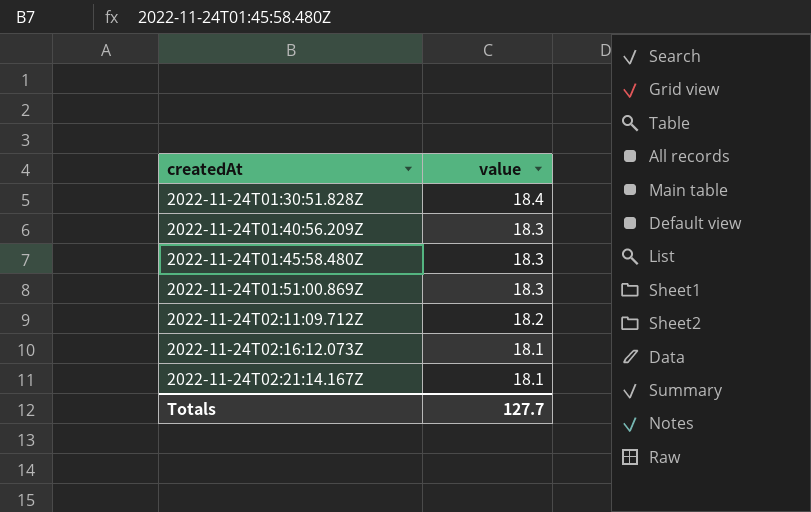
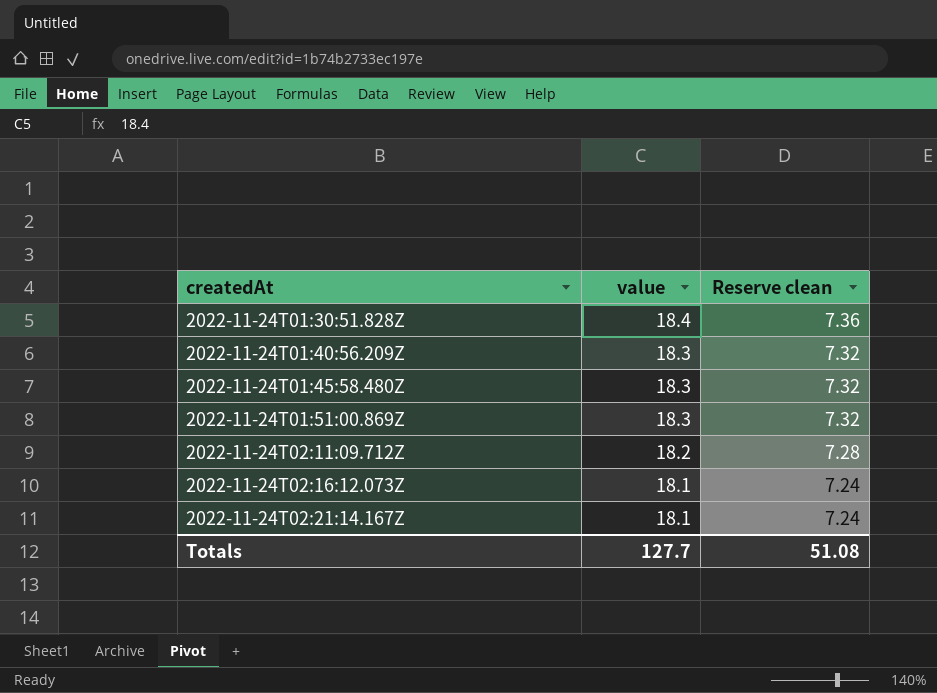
column Reserve clean | formula: none -> [value] * 0.4

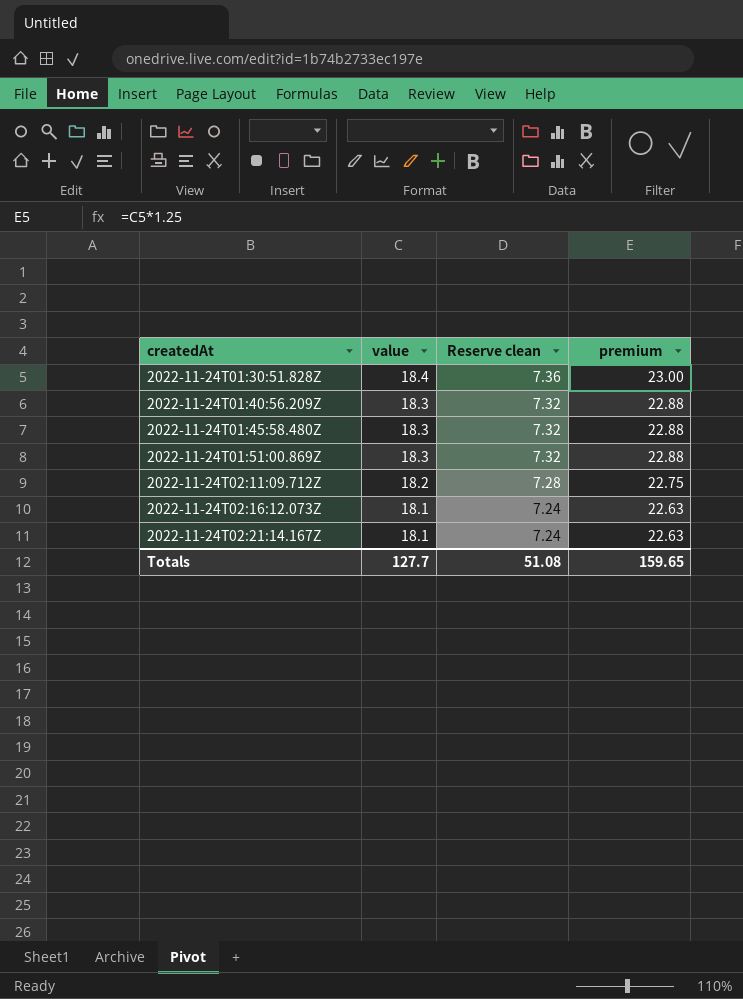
column premium | formula: none -> [value] * 1.25

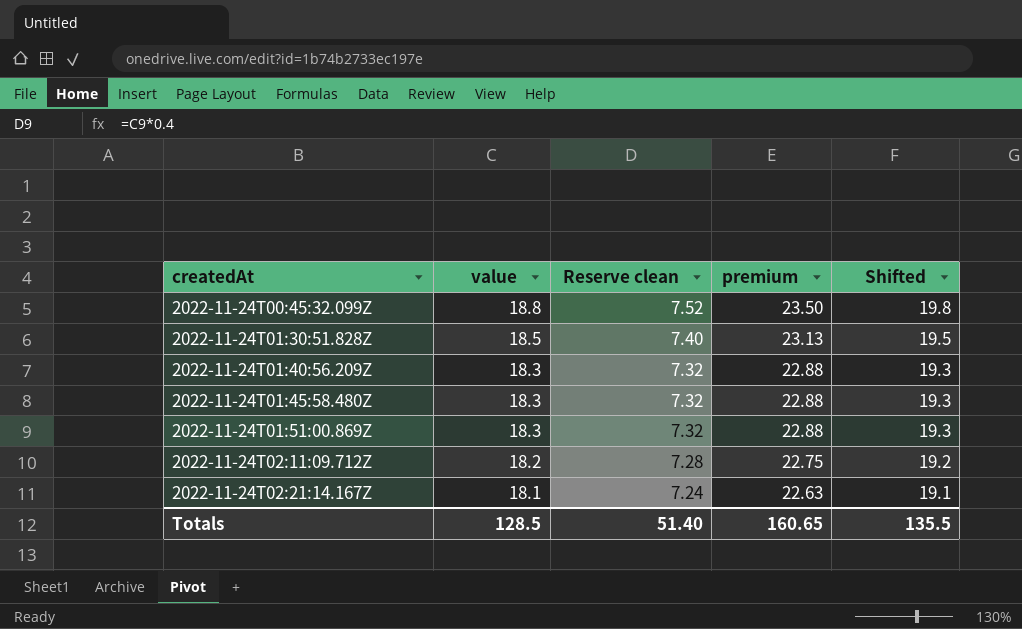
column Shifted | formula: none -> [value] + 1
row 2022-11-24T02:16:12.073Z: 18.1 | 7.24 | 22.63 -> none
row 2022-11-24T00:45:32.099Z: none -> 18.8 | 7.52 | 23.50 | 19.8
2022-11-24T01:30:51.828Z | value: 18.4 -> 18.5
2022-11-24T01:30:51.828Z | Reserve clean: 7.36 -> 7.40
2022-11-24T01:30:51.828Z | premium: 23.00 -> 23.13
Totals | value: 127.7 -> 128.5
Totals | Reserve clean: 51.08 -> 51.40
Totals | premium: 159.65 -> 160.65

